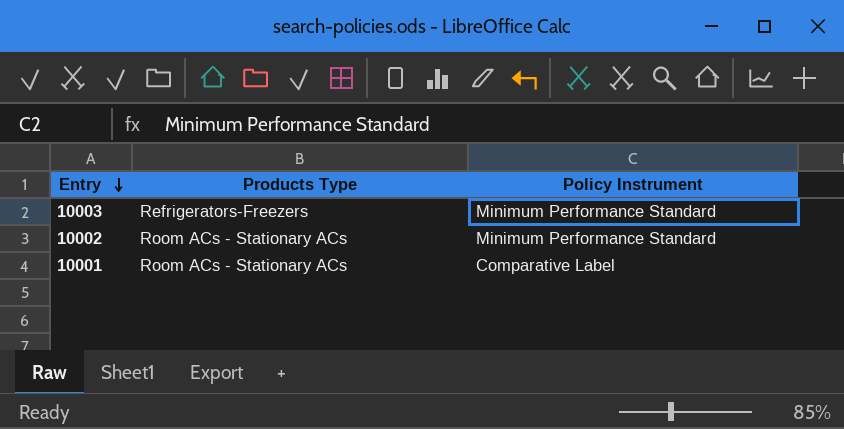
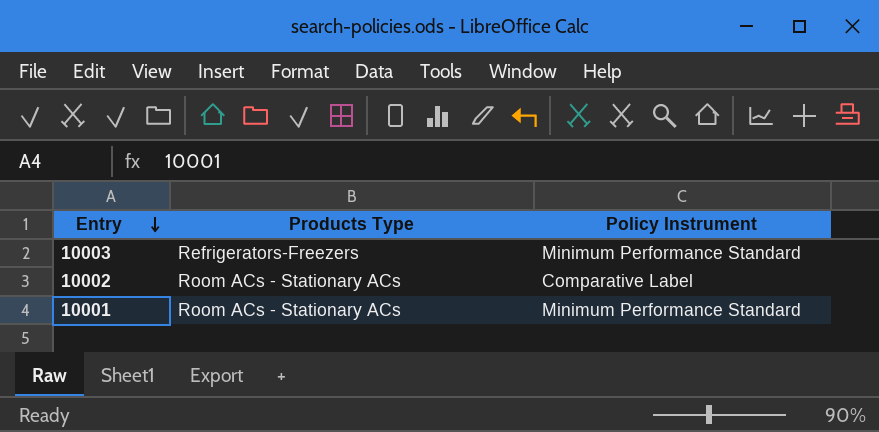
10002 | Policy Instrument: Minimum Performance Standard -> Comparative Label
10001 | Policy Instrument: Comparative Label -> Minimum Performance Standard

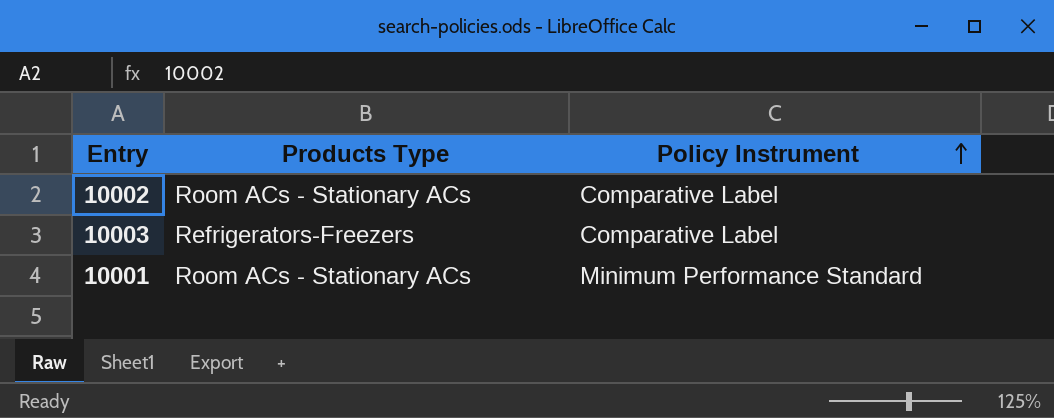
row order: Entry descending -> Policy Instrument ascending
10003 | Policy Instrument: Minimum Performance Standard -> Comparative Label

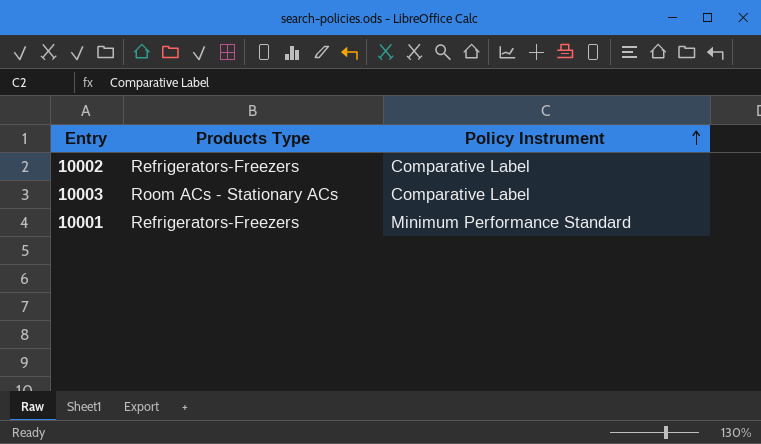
10002 | Products Type: Room ACs - Stationary ACs -> Refrigerators-Freezers
10003 | Products Type: Refrigerators-Freezers -> Room ACs - Stationary ACs
10001 | Products Type: Room ACs - Stationary ACs -> Refrigerators-Freezers

